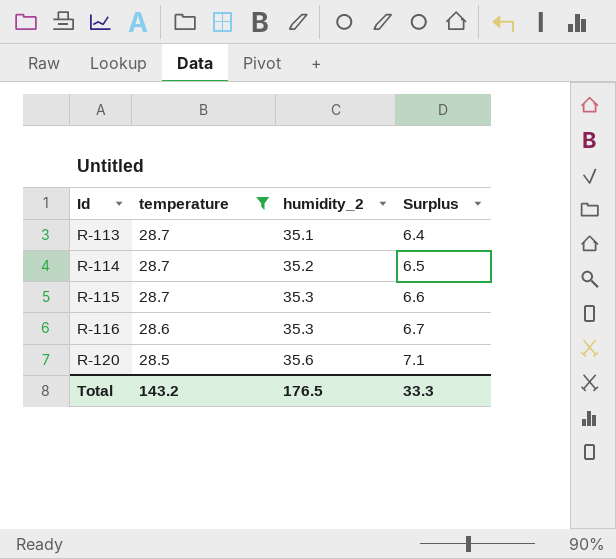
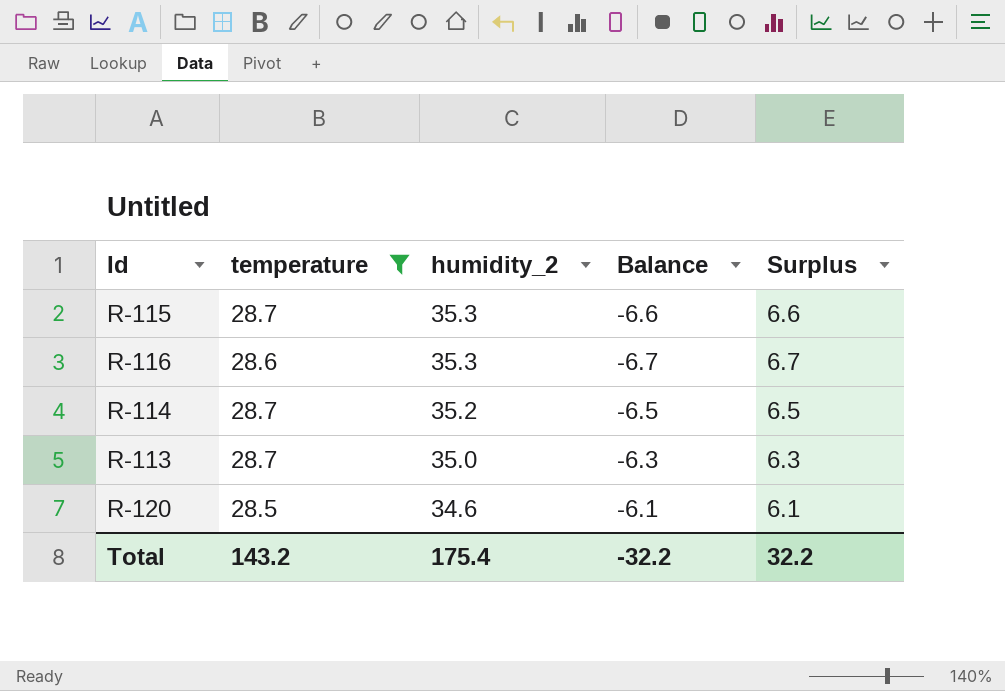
row order: Id ascending -> humidity_2 descending
column Balance | formula: none -> [temperature] - [humidity_2]
R-113 | humidity_2: 35.1 -> 35.0
R-113 | Surplus: 6.4 -> 6.3
R-120 | humidity_2: 35.6 -> 34.6
R-120 | Surplus: 7.1 -> 6.1
Total | humidity_2: 176.5 -> 175.4
Total | Surplus: 33.3 -> 32.2

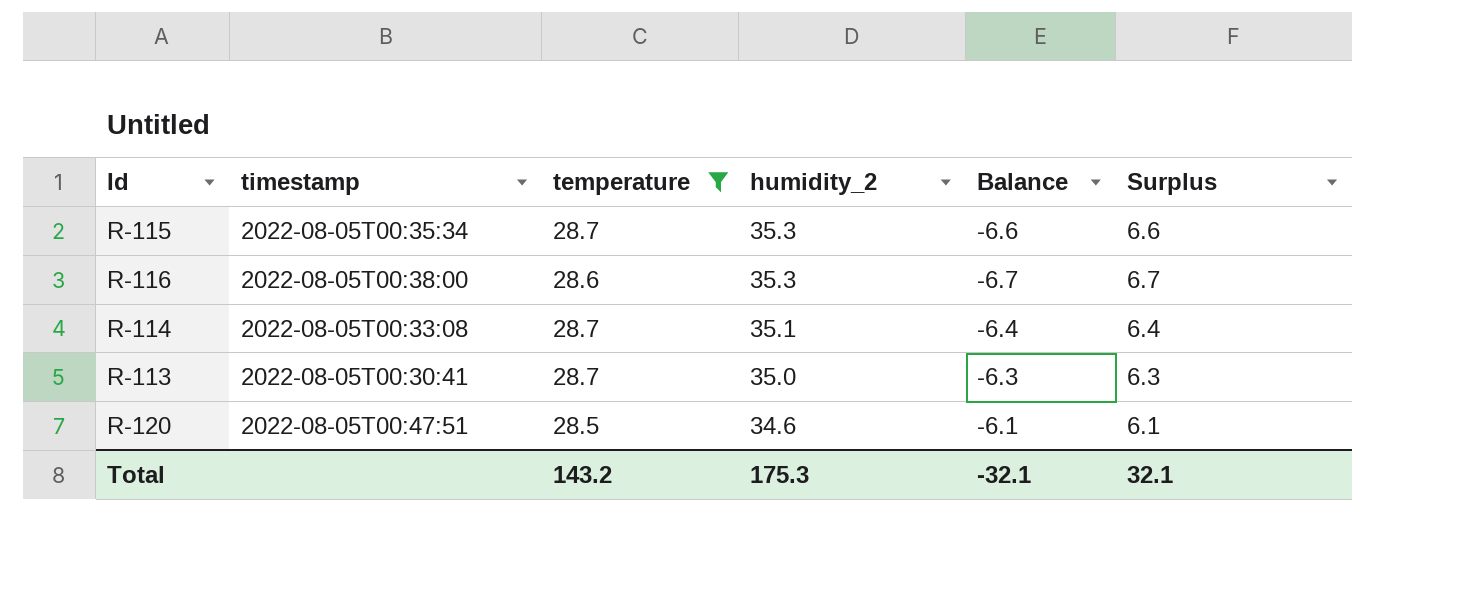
column timestamp | position: none -> 2
R-114 | humidity_2: 35.2 -> 35.1
R-114 | Balance: -6.5 -> -6.4
R-114 | Surplus: 6.5 -> 6.4
Total | humidity_2: 175.4 -> 175.3
Total | Balance: -32.2 -> -32.1
Total | Surplus: 32.2 -> 32.1

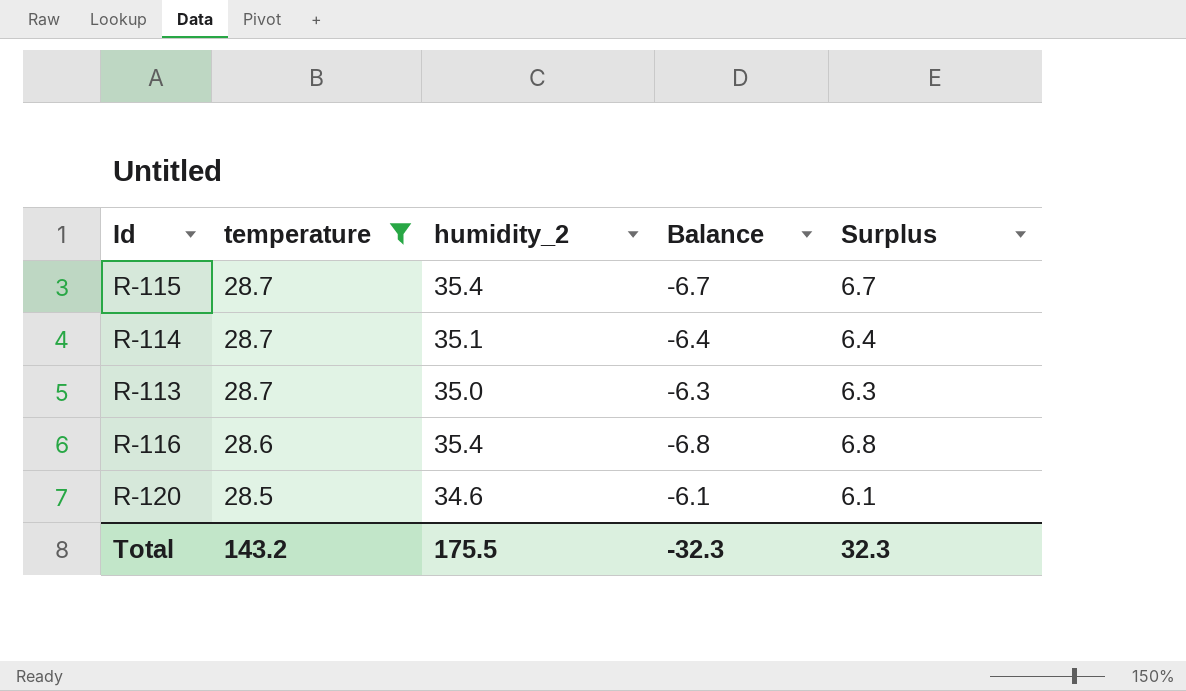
row order: humidity_2 descending -> temperature descending
column timestamp | position: 2 -> none
R-115 | humidity_2: 35.3 -> 35.4
R-115 | Balance: -6.6 -> -6.7
R-115 | Surplus: 6.6 -> 6.7
R-116 | humidity_2: 35.3 -> 35.4
R-116 | Balance: -6.7 -> -6.8
R-116 | Surplus: 6.7 -> 6.8
Total | humidity_2: 175.3 -> 175.5
Total | Balance: -32.1 -> -32.3
Total | Surplus: 32.1 -> 32.3

